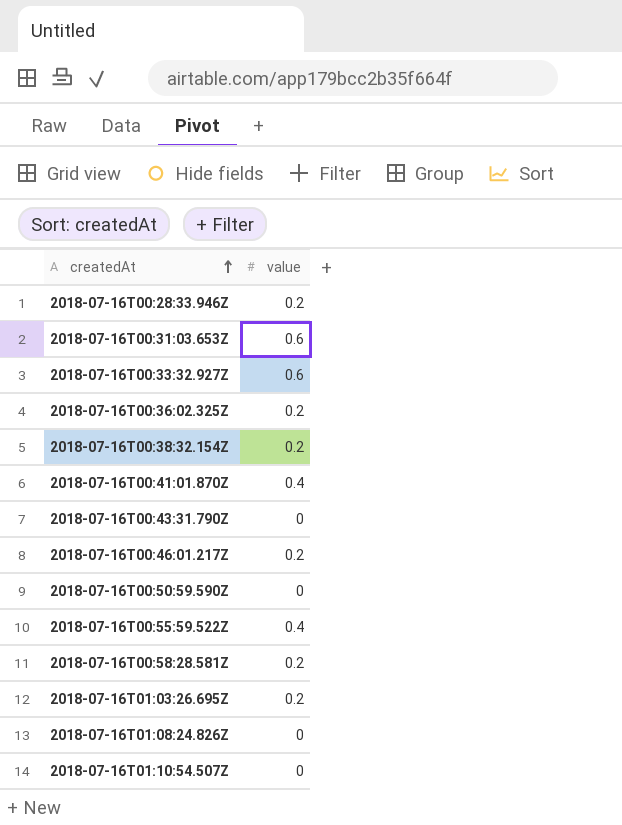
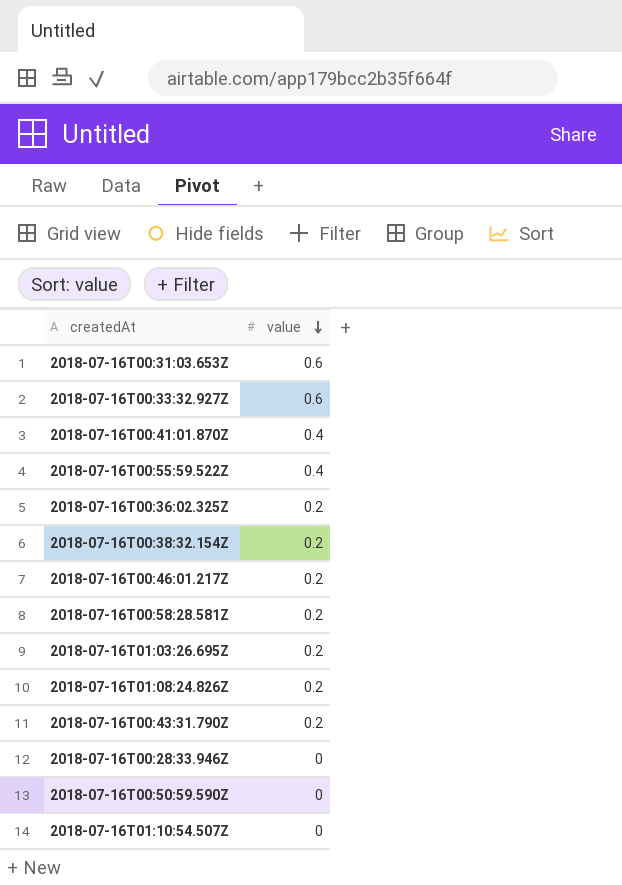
row order: createdAt ascending -> value descending
2018-07-16T01:08:24.826Z | value: 0 -> 0.2
2018-07-16T00:43:31.790Z | value: 0 -> 0.2
2018-07-16T00:28:33.946Z | value: 0.2 -> 0

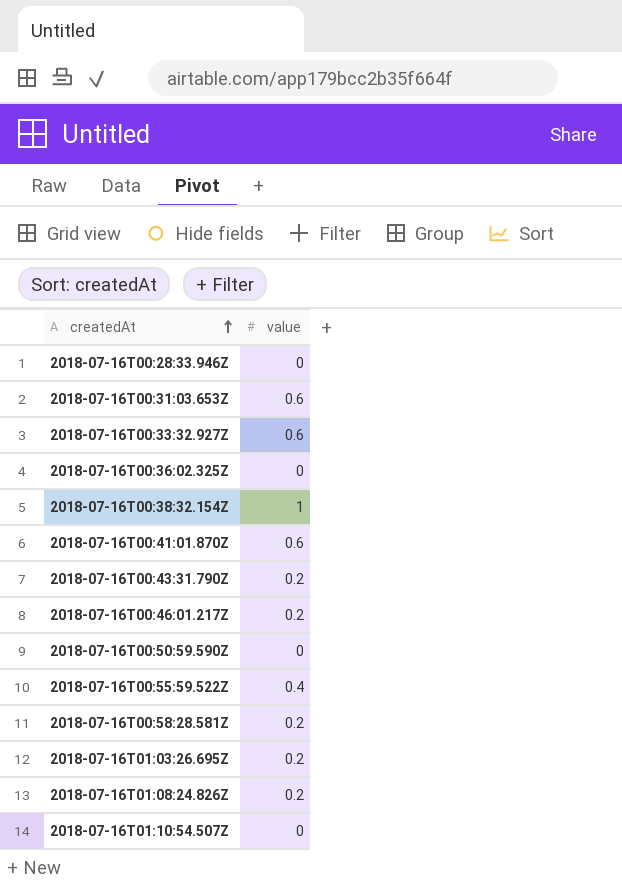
row order: value descending -> createdAt ascending
2018-07-16T00:36:02.325Z | value: 0.2 -> 0
2018-07-16T00:38:32.154Z | value: 0.2 -> 1
2018-07-16T00:41:01.870Z | value: 0.4 -> 0.6

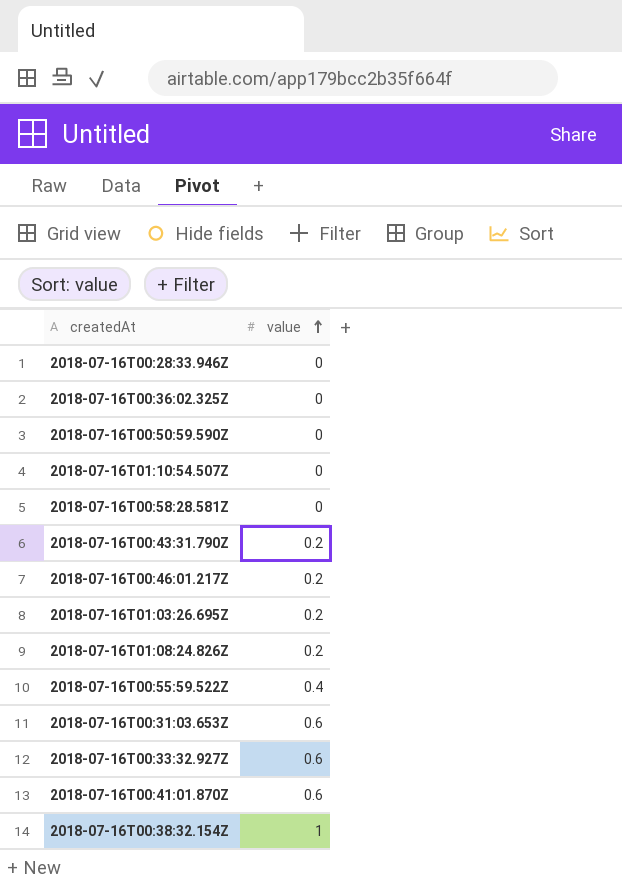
row order: createdAt ascending -> value ascending
2018-07-16T00:58:28.581Z | value: 0.2 -> 0

